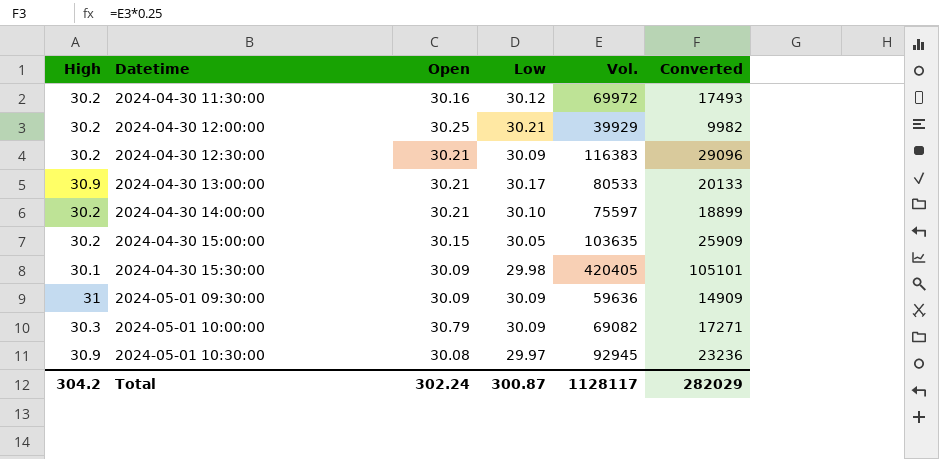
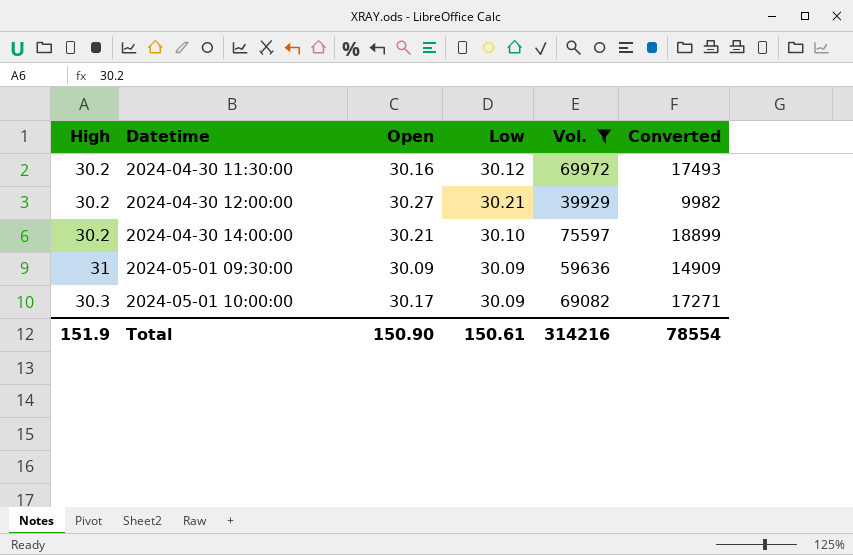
filter: none -> Vol. <= 75597
2024-04-30 12:00:00 | Open: 30.25 -> 30.27
2024-05-01 10:00:00 | Open: 30.79 -> 30.17
Total | High: 304.2 -> 151.9
Total | Open: 302.24 -> 150.90
Total | Low: 300.87 -> 150.61
Total | Vol.: 1128117 -> 314216
Total | Converted: 282029 -> 78554

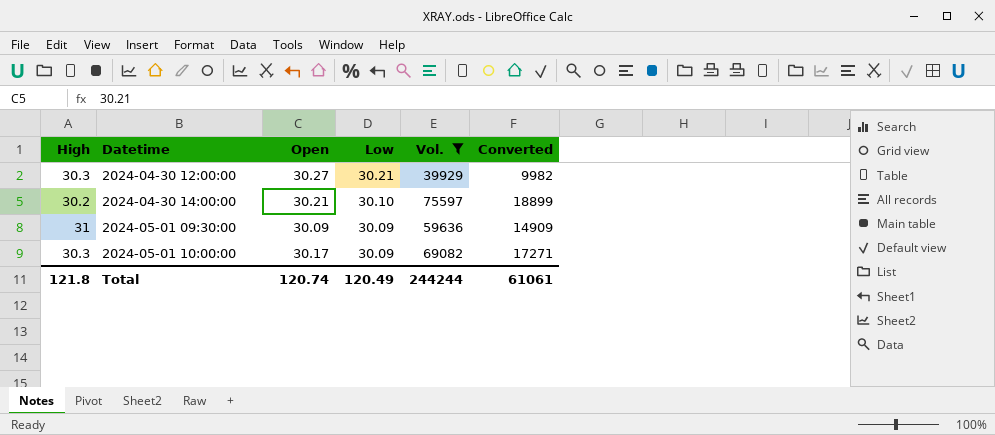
row 2024-04-30 11:30:00: 30.2 | 30.16 | 30.12 | 69972 | 17493 -> none
2024-04-30 12:00:00 | High: 30.2 -> 30.3
Total | High: 151.9 -> 121.8
Total | Open: 150.90 -> 120.74
Total | Low: 150.61 -> 120.49
Total | Vol.: 314216 -> 244244
Total | Converted: 78554 -> 61061

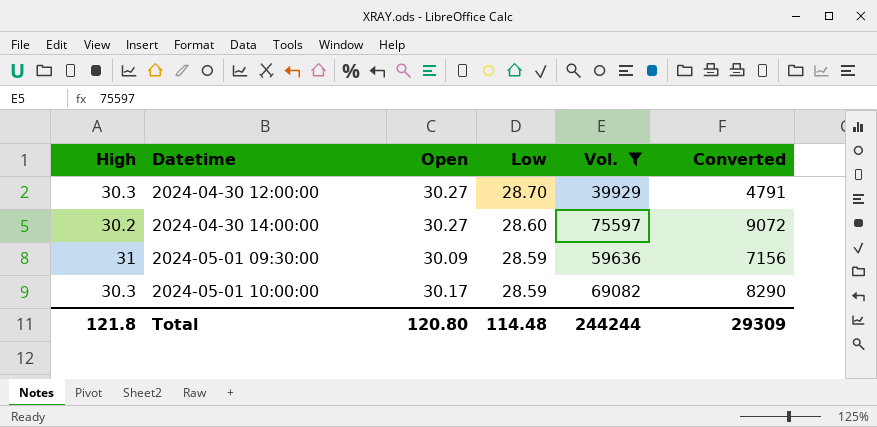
column Converted | formula: [Vol.] * 0.25 -> [Vol.] * 0.12
2024-04-30 12:00:00 | Low: 30.21 -> 28.70
2024-04-30 14:00:00 | Open: 30.21 -> 30.27
2024-04-30 14:00:00 | Low: 30.10 -> 28.60
2024-05-01 09:30:00 | Low: 30.09 -> 28.59
2024-05-01 10:00:00 | Low: 30.09 -> 28.59
Total | Open: 120.74 -> 120.80
Total | Low: 120.49 -> 114.48
Total | Converted: 61061 -> 29309

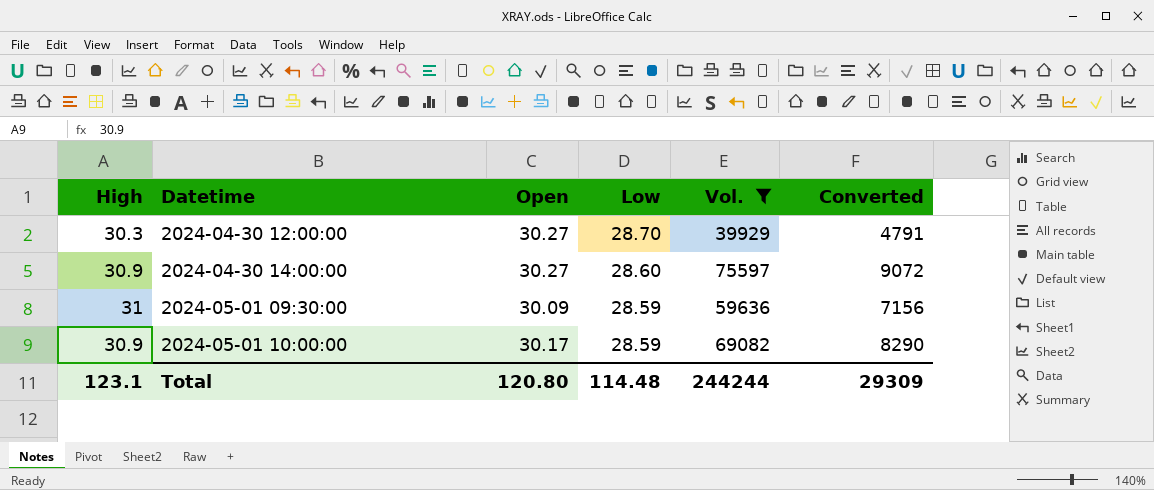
2024-04-30 14:00:00 | High: 30.2 -> 30.9
2024-05-01 10:00:00 | High: 30.3 -> 30.9
Total | High: 121.8 -> 123.1

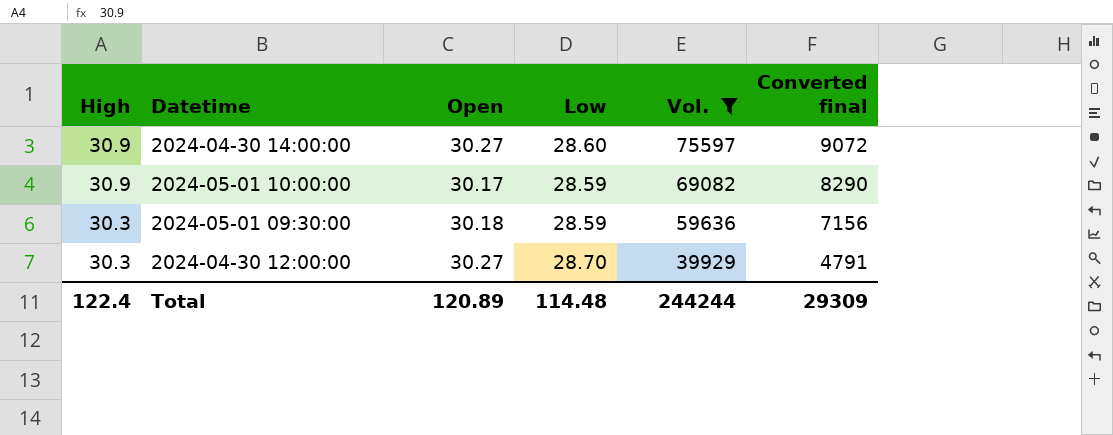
row order: Datetime ascending -> High descending
column name: Converted -> Converted final
2024-05-01 09:30:00 | High: 31 -> 30.3
2024-05-01 09:30:00 | Open: 30.09 -> 30.18
Total | High: 123.1 -> 122.4
Total | Open: 120.80 -> 120.89

